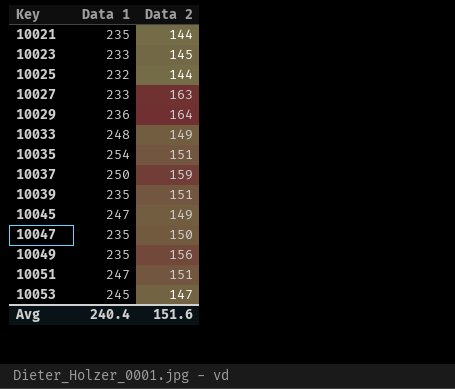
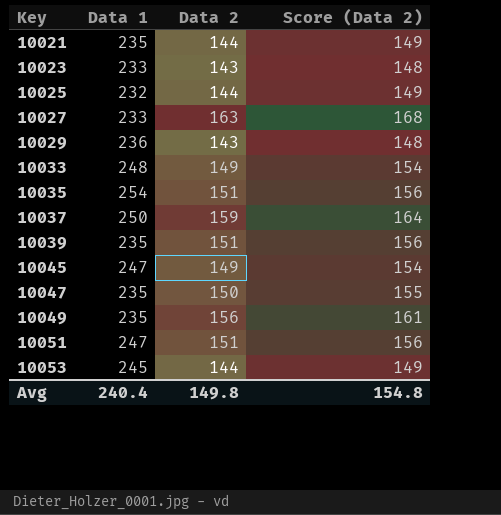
column Score (Data 2) | formula: none -> [Data 2] + 5
10023 | Data 2: 145 -> 143
10029 | Data 2: 164 -> 143
10053 | Data 2: 147 -> 144
Avg | Data 2: 151.6 -> 149.8

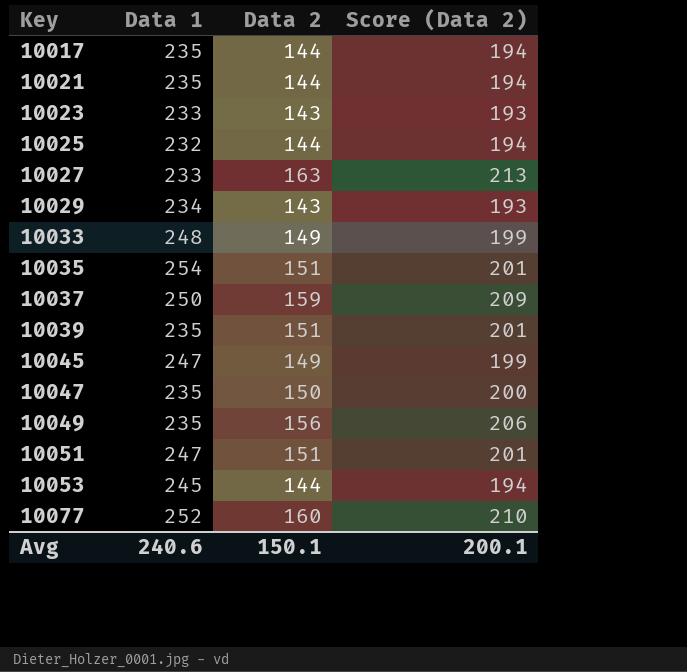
column Score (Data 2) | formula: [Data 2] + 5 -> [Data 2] + 50
row 10017: none -> 235 | 144 | 194
10029 | Data 1: 236 -> 234
row 10077: none -> 252 | 160 | 210
Avg | Data 1: 240.4 -> 240.6
Avg | Data 2: 149.8 -> 150.1
Avg | Score (Data 2): 154.8 -> 200.1

